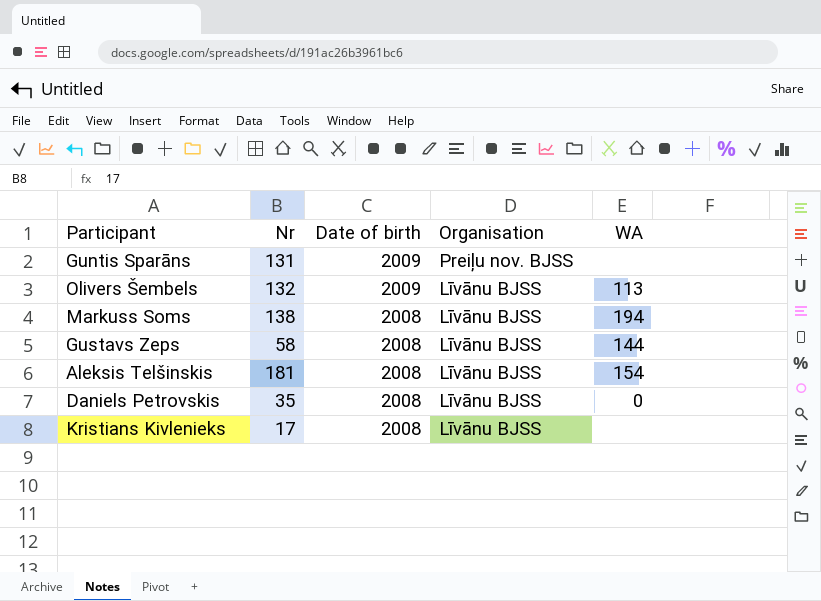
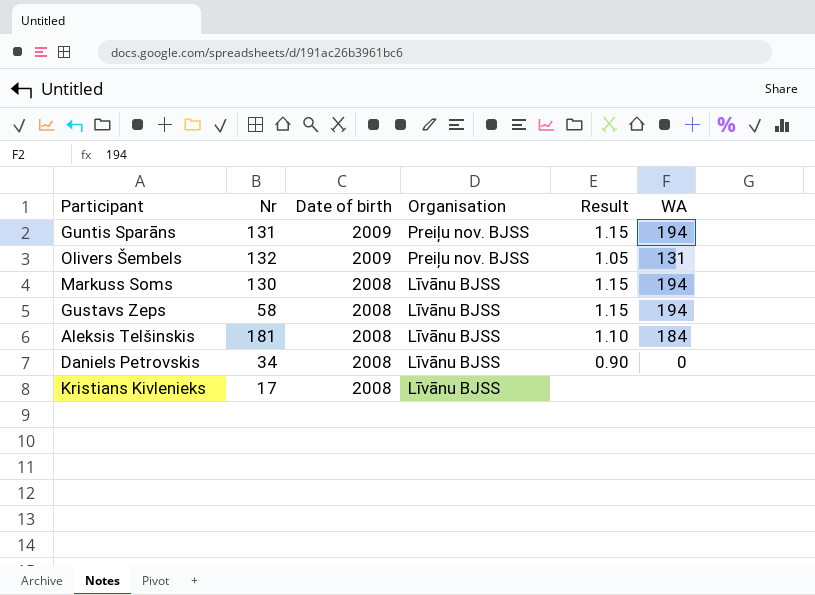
column Result | position: none -> 5
Guntis Sparāns | WA: none -> 194
Olivers Šembels | Organisation: Līvānu BJSS -> Preiļu nov. BJSS
Olivers Šembels | WA: 113 -> 131
Markuss Soms | Nr: 138 -> 130
Gustavs Zeps | WA: 144 -> 194
Aleksis Telšinskis | WA: 154 -> 184
Daniels Petrovskis | Nr: 35 -> 34

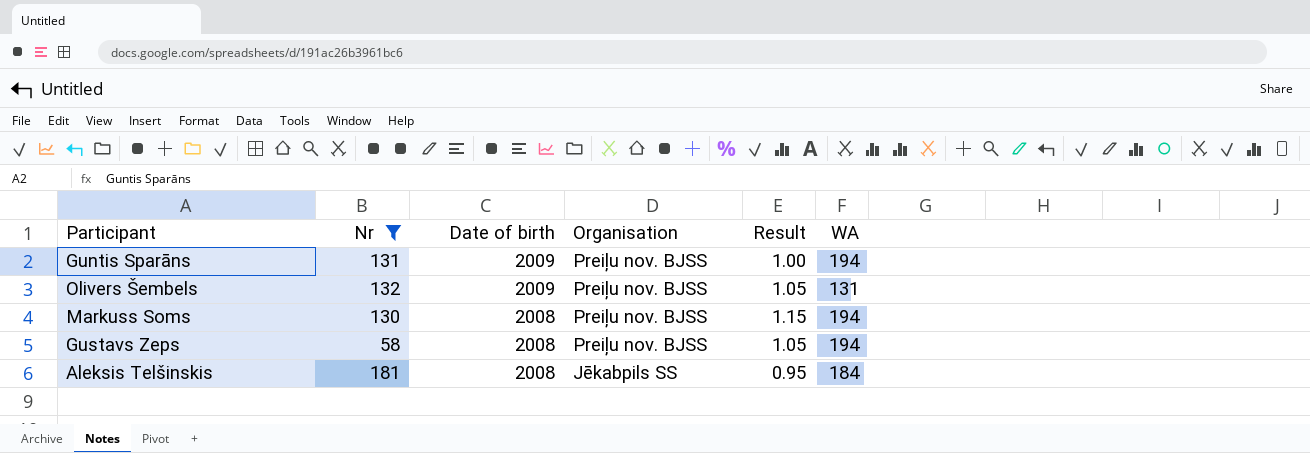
filter: none -> Nr >= 58
Guntis Sparāns | Result: 1.15 -> 1.00
Markuss Soms | Organisation: Līvānu BJSS -> Preiļu nov. BJSS
Gustavs Zeps | Organisation: Līvānu BJSS -> Preiļu nov. BJSS
Gustavs Zeps | Result: 1.15 -> 1.05
Aleksis Telšinskis | Organisation: Līvānu BJSS -> Jēkabpils SS
Aleksis Telšinskis | Result: 1.10 -> 0.95

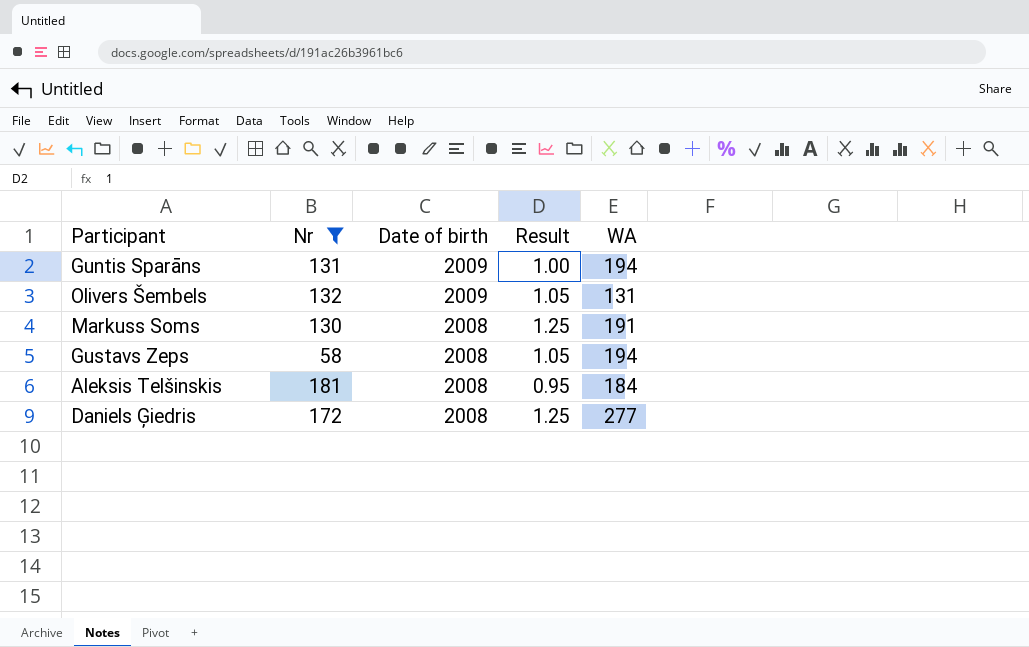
column Organisation | position: 4 -> none
Markuss Soms | Result: 1.15 -> 1.25
Markuss Soms | WA: 194 -> 191
row Daniels Ģiedris: none -> 172 | 2008 | 1.25 | 277

